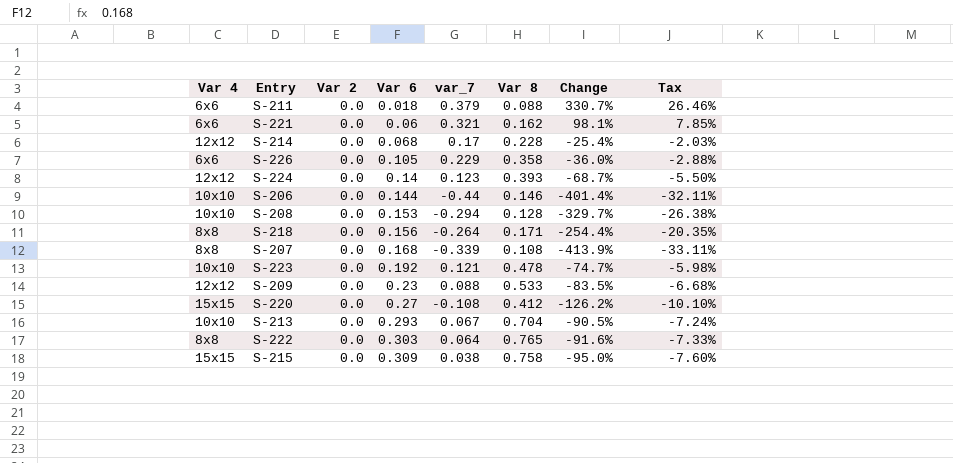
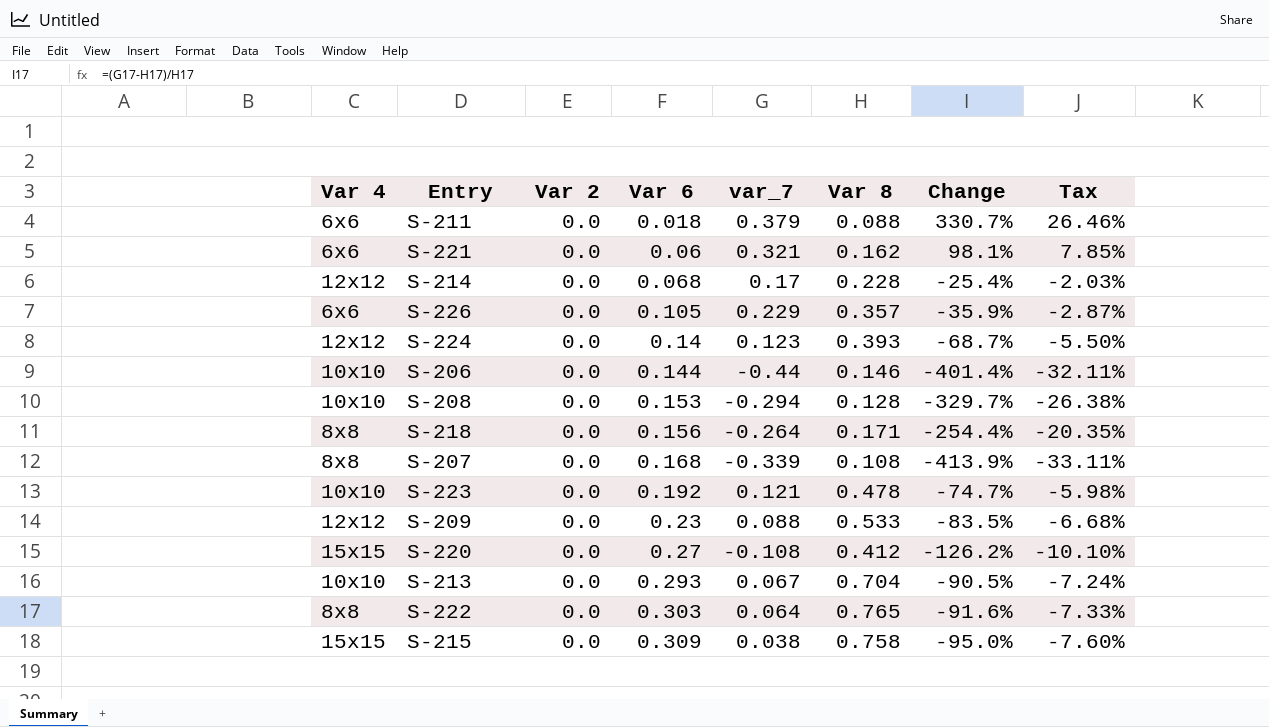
S-226 | Var 8: 0.358 -> 0.357
S-226 | Change: -36.0% -> -35.9%
S-226 | Tax: -2.88% -> -2.87%

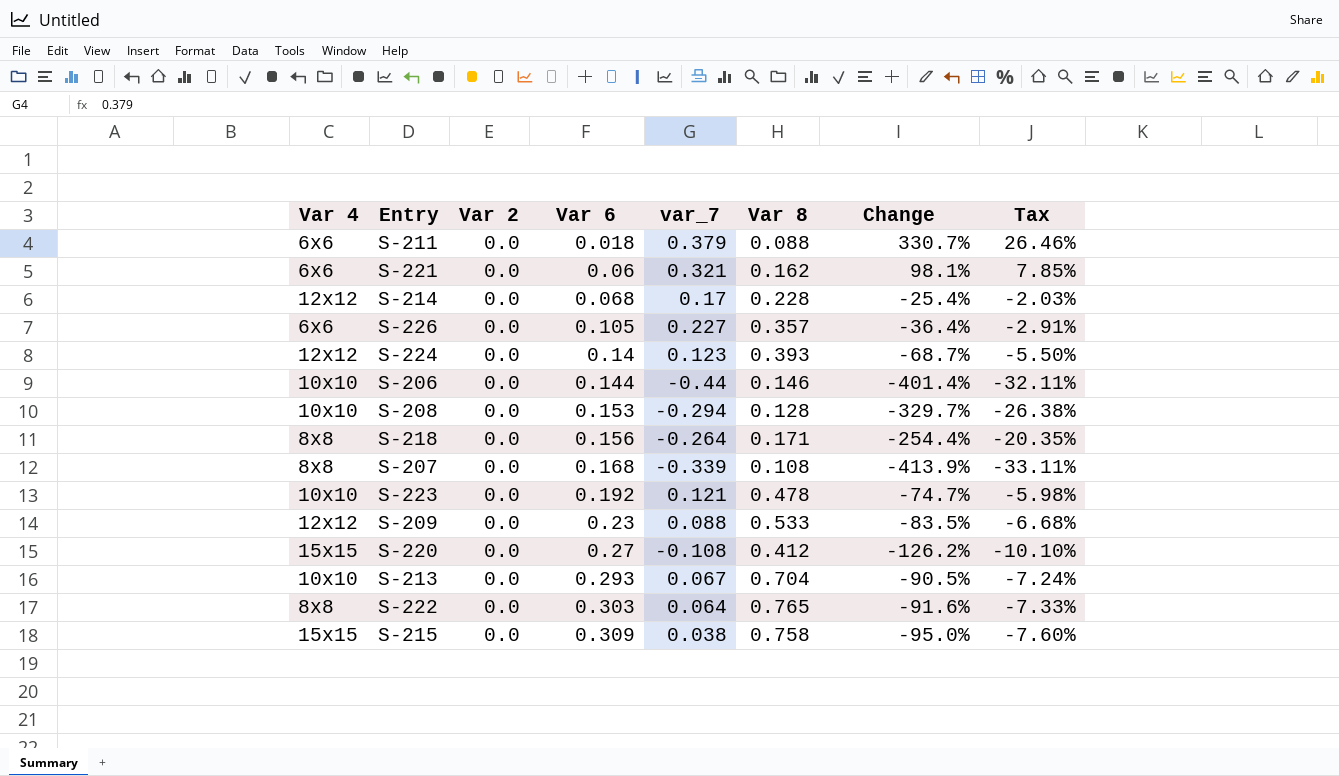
S-226 | var_7: 0.229 -> 0.227
S-226 | Change: -35.9% -> -36.4%
S-226 | Tax: -2.87% -> -2.91%

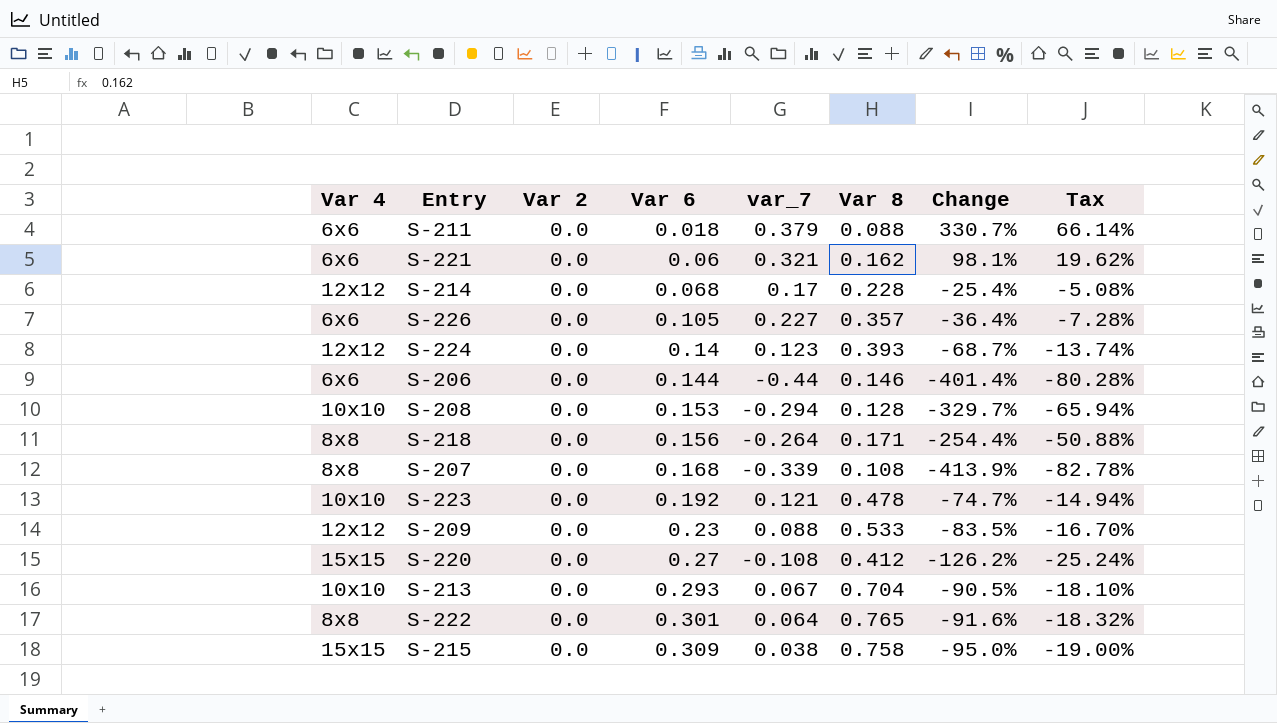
column Tax | formula: [Change] * 0.08 -> [Change] * 0.2
S-206 | Var 4: 10x10 -> 6x6
S-222 | Var 6: 0.303 -> 0.301

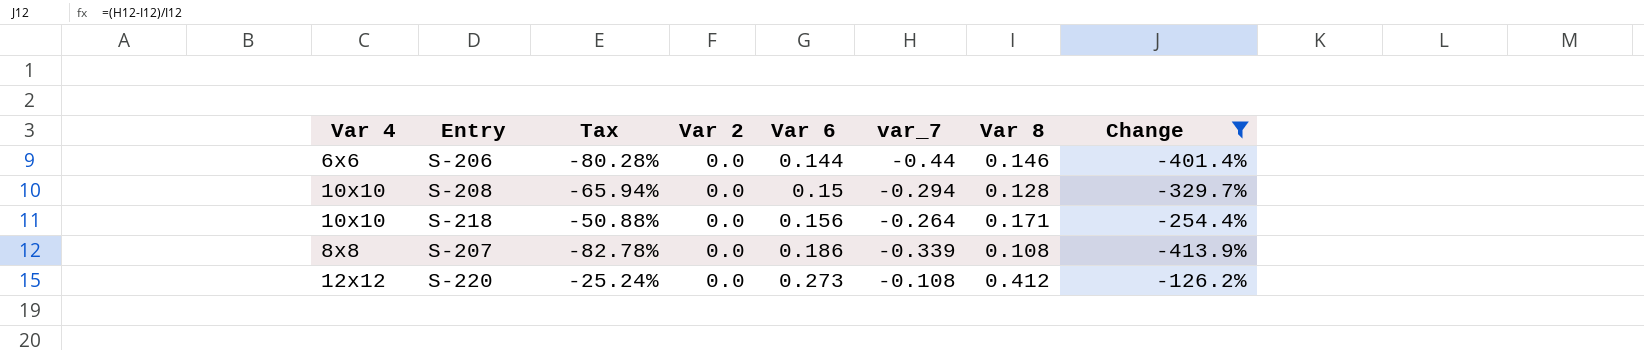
filter: none -> Change <= -126.2%
column Tax | position: 8 -> 3
S-208 | Var 6: 0.153 -> 0.15
S-218 | Var 4: 8x8 -> 10x10
S-207 | Var 6: 0.168 -> 0.186
S-220 | Var 4: 15x15 -> 12x12
S-220 | Var 6: 0.27 -> 0.273

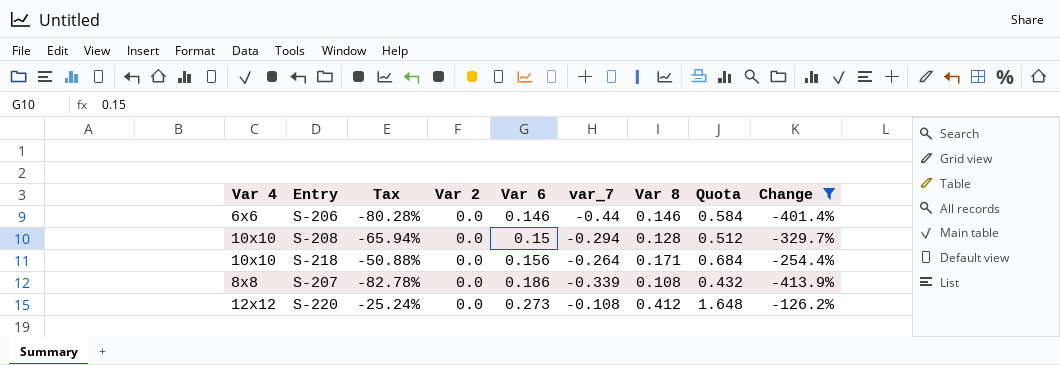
column Quota | formula: none -> [Var 8] * 4
S-206 | Var 6: 0.144 -> 0.146

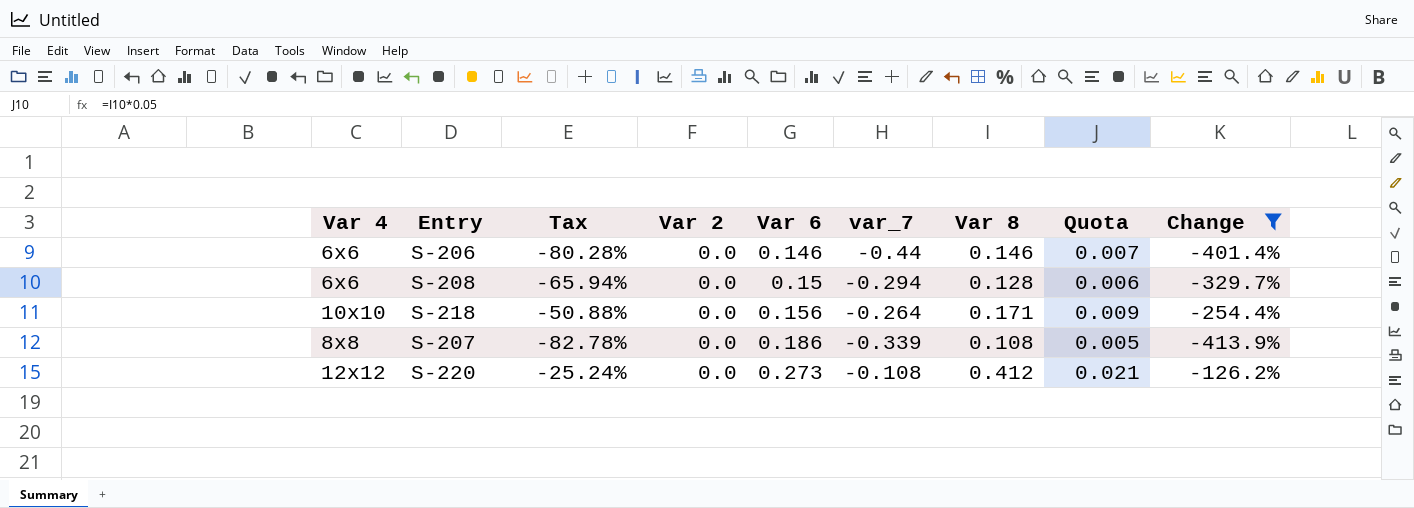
column Quota | formula: [Var 8] * 4 -> [Var 8] * 0.05
S-208 | Var 4: 10x10 -> 6x6

